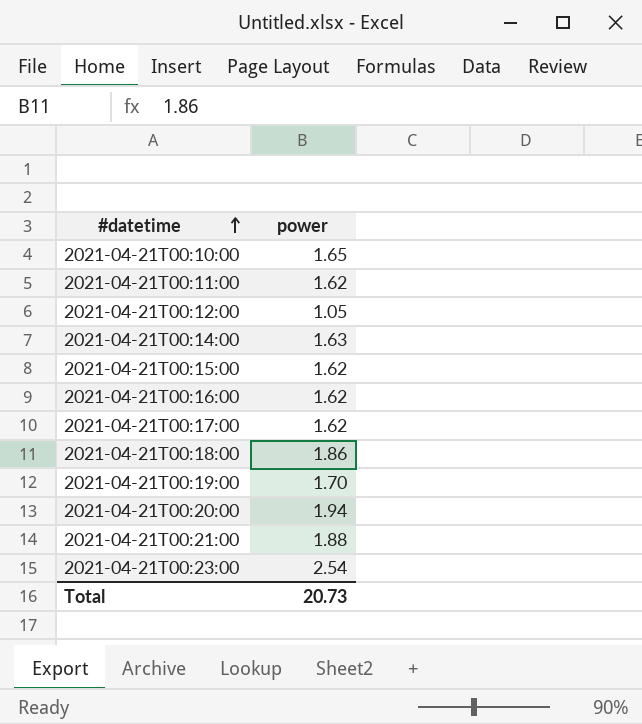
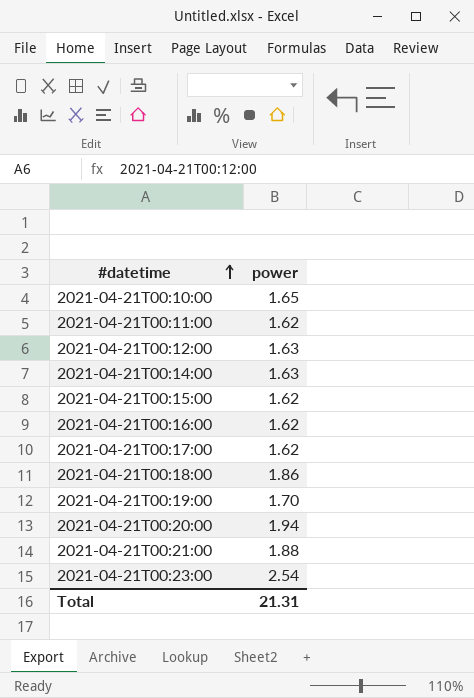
2021-04-21T00:12:00 | power: 1.05 -> 1.63
Total | power: 20.73 -> 21.31

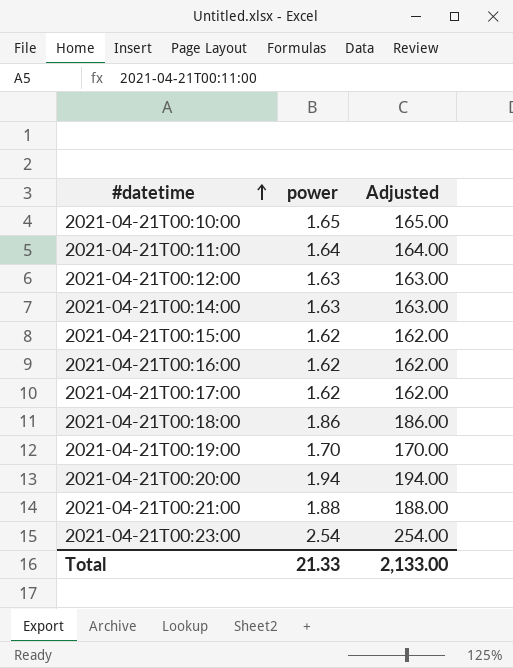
column Adjusted | formula: none -> [power] * 100
2021-04-21T00:11:00 | power: 1.62 -> 1.64
Total | power: 21.31 -> 21.33

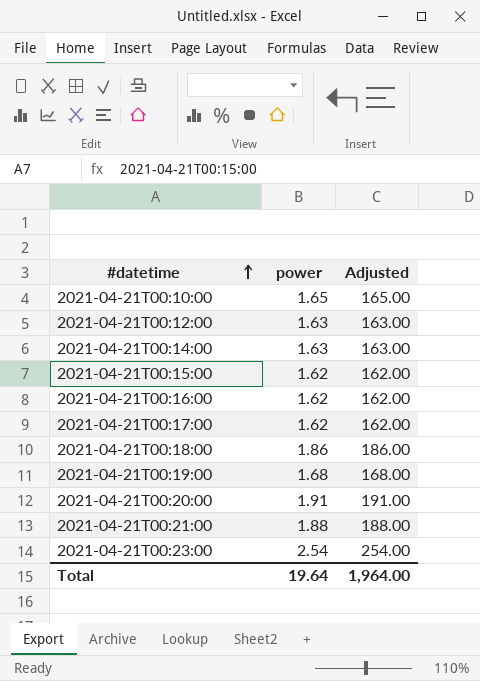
row 2021-04-21T00:11:00: 1.64 | 164.00 -> none
2021-04-21T00:19:00 | power: 1.70 -> 1.68
2021-04-21T00:19:00 | Adjusted: 170.00 -> 168.00
2021-04-21T00:20:00 | power: 1.94 -> 1.91
2021-04-21T00:20:00 | Adjusted: 194.00 -> 191.00
Total | power: 21.33 -> 19.64
Total | Adjusted: 2,133.00 -> 1,964.00

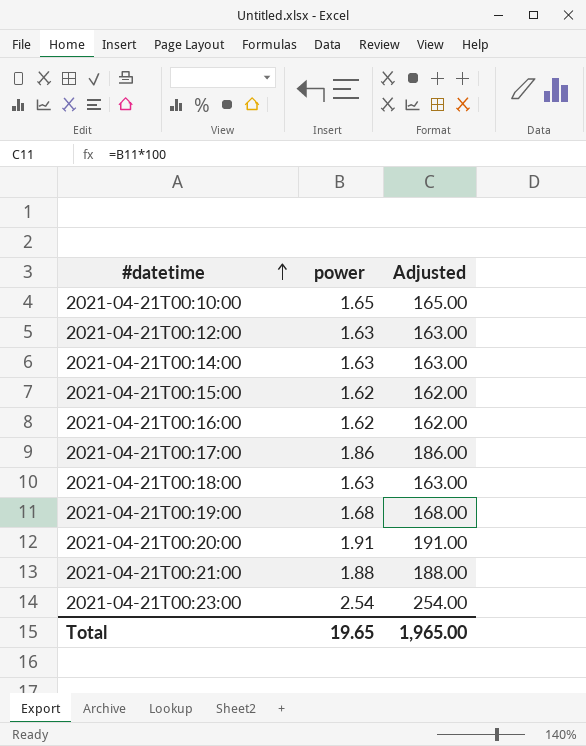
2021-04-21T00:17:00 | power: 1.62 -> 1.86
2021-04-21T00:17:00 | Adjusted: 162.00 -> 186.00
2021-04-21T00:18:00 | power: 1.86 -> 1.63
2021-04-21T00:18:00 | Adjusted: 186.00 -> 163.00
Total | power: 19.64 -> 19.65
Total | Adjusted: 1,964.00 -> 1,965.00

